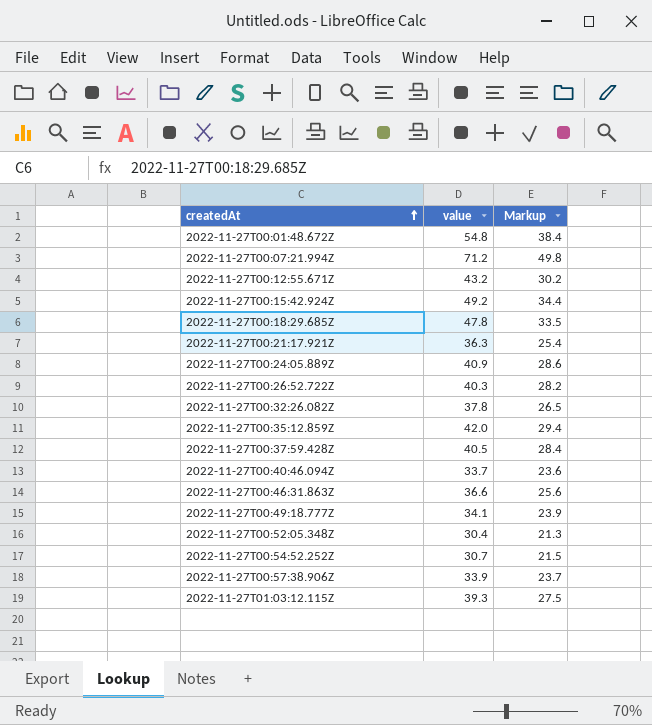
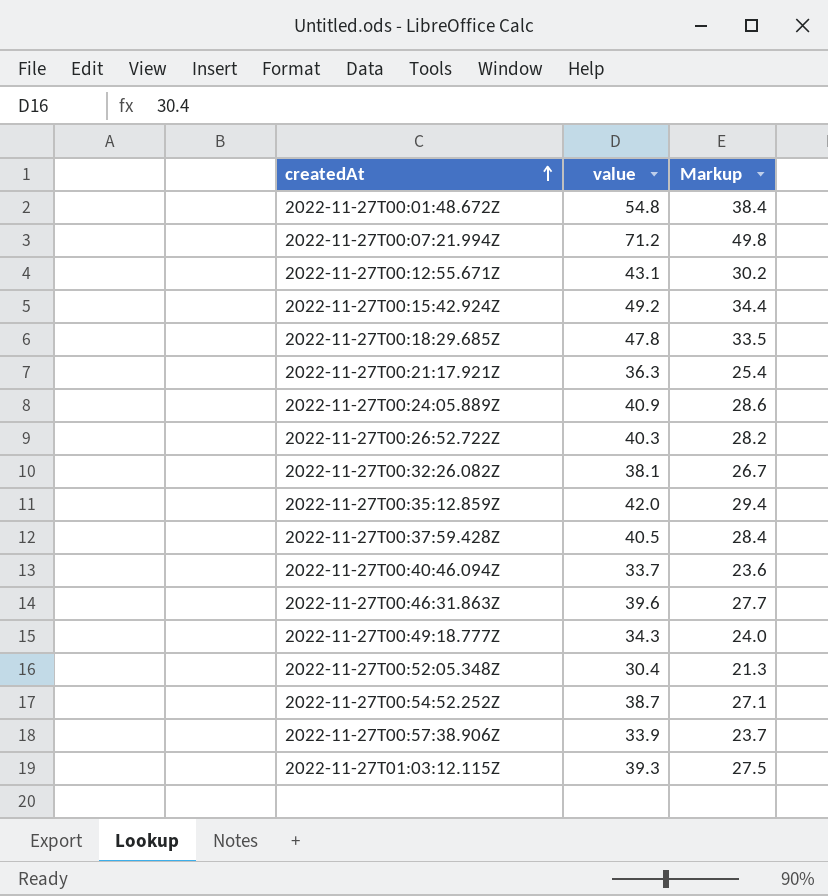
2022-11-27T00:12:55.671Z | value: 43.2 -> 43.1
2022-11-27T00:32:26.082Z | value: 37.8 -> 38.1
2022-11-27T00:32:26.082Z | Markup: 26.5 -> 26.7
2022-11-27T00:46:31.863Z | value: 36.6 -> 39.6
2022-11-27T00:46:31.863Z | Markup: 25.6 -> 27.7
2022-11-27T00:49:18.777Z | value: 34.1 -> 34.3
2022-11-27T00:49:18.777Z | Markup: 23.9 -> 24.0
2022-11-27T00:54:52.252Z | value: 30.7 -> 38.7
2022-11-27T00:54:52.252Z | Markup: 21.5 -> 27.1

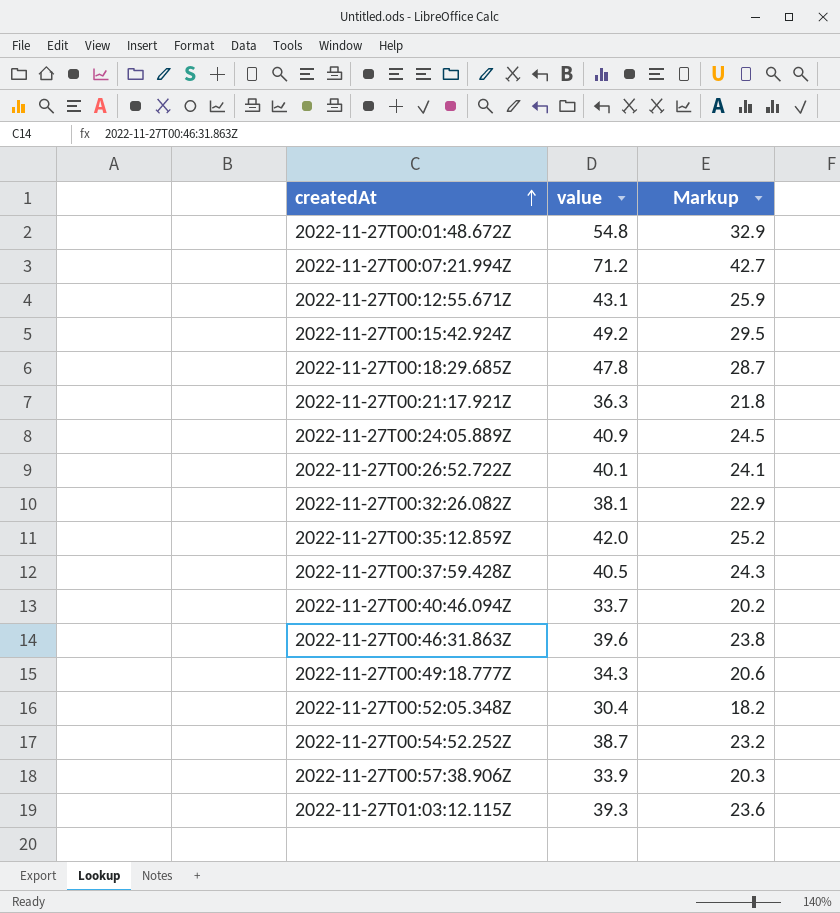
column Markup | formula: [value] * 0.7 -> [value] * 0.6
2022-11-27T00:26:52.722Z | value: 40.3 -> 40.1

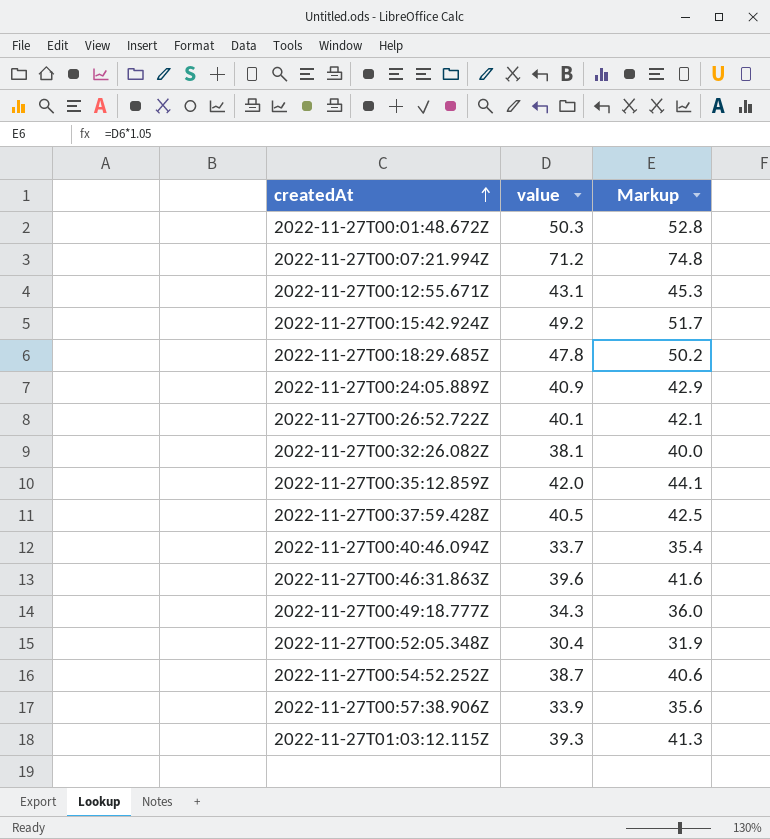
column Markup | formula: [value] * 0.6 -> [value] * 1.05
row 2022-11-27T00:21:17.921Z: 36.3 | 21.8 -> none
2022-11-27T00:01:48.672Z | value: 54.8 -> 50.3

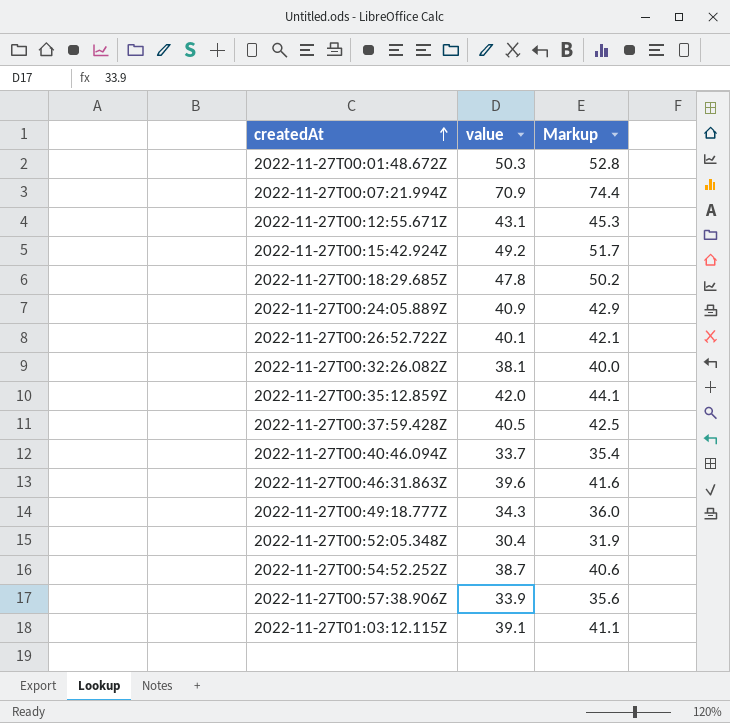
2022-11-27T00:07:21.994Z | value: 71.2 -> 70.9
2022-11-27T00:07:21.994Z | Markup: 74.8 -> 74.4
2022-11-27T01:03:12.115Z | value: 39.3 -> 39.1
2022-11-27T01:03:12.115Z | Markup: 41.3 -> 41.1

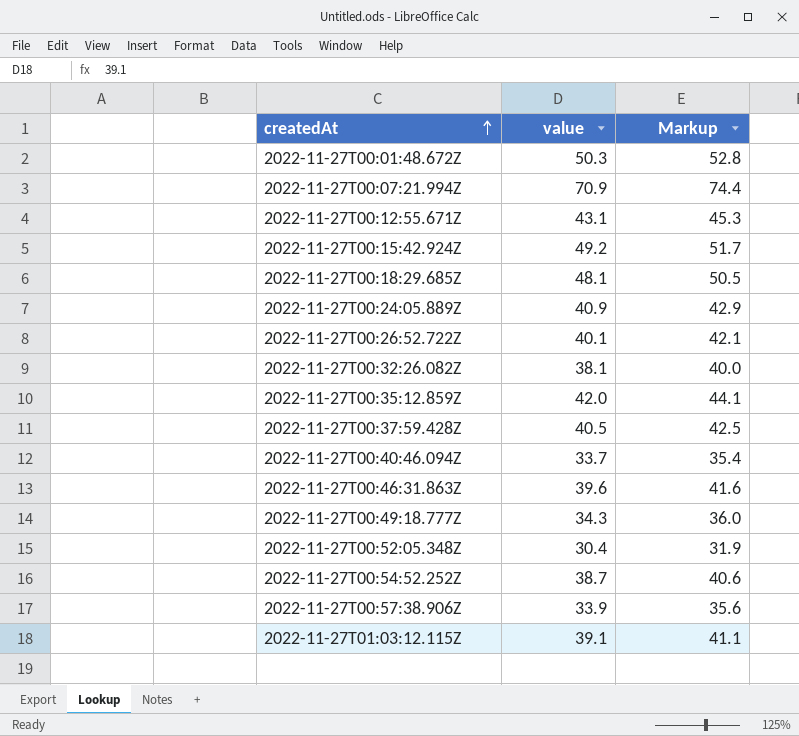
2022-11-27T00:18:29.685Z | value: 47.8 -> 48.1
2022-11-27T00:18:29.685Z | Markup: 50.2 -> 50.5

